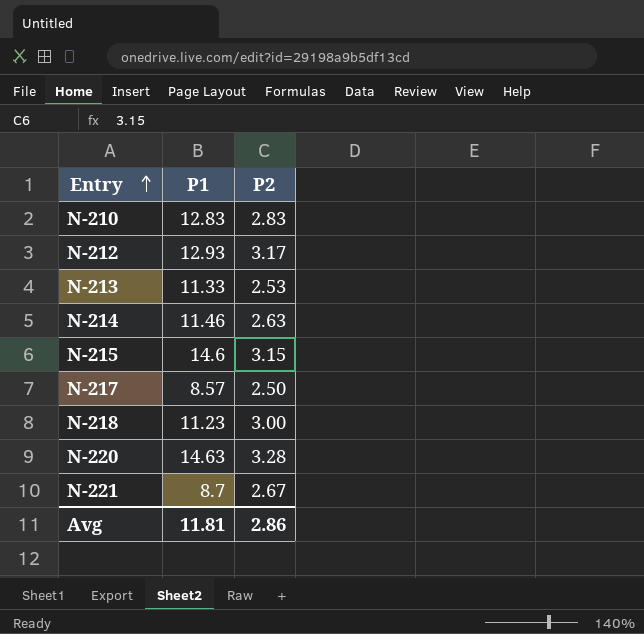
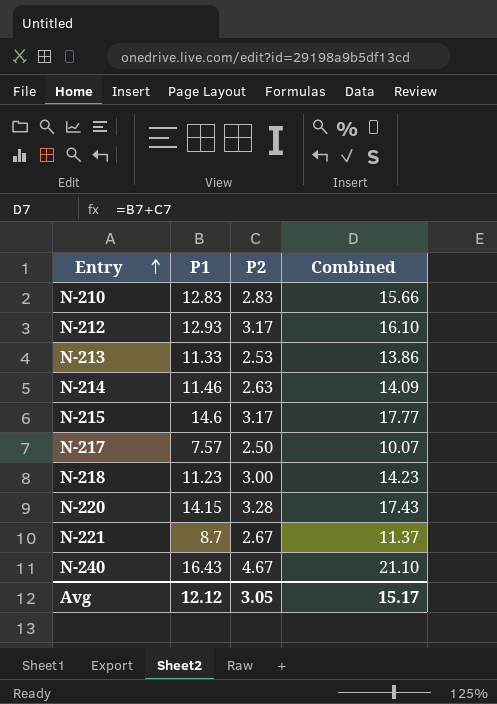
column Combined | formula: none -> [P1] + [P2]
N-215 | P2: 3.15 -> 3.17
N-217 | P1: 8.57 -> 7.57
N-220 | P1: 14.63 -> 14.15
row N-240: none -> 16.43 | 4.67 | 21.10
Avg | P1: 11.81 -> 12.12
Avg | P2: 2.86 -> 3.05

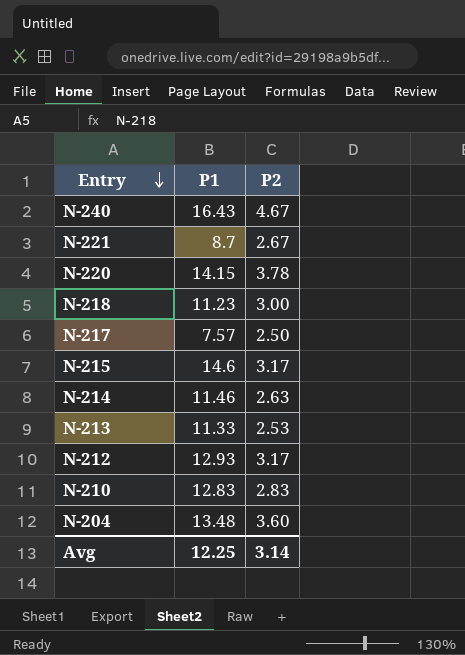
row order: Entry ascending -> Entry descending
column Combined | formula: [P1] + [P2] -> none
N-220 | P2: 3.28 -> 3.78
row N-204: none -> 13.48 | 3.60
Avg | P1: 12.12 -> 12.25
Avg | P2: 3.05 -> 3.14

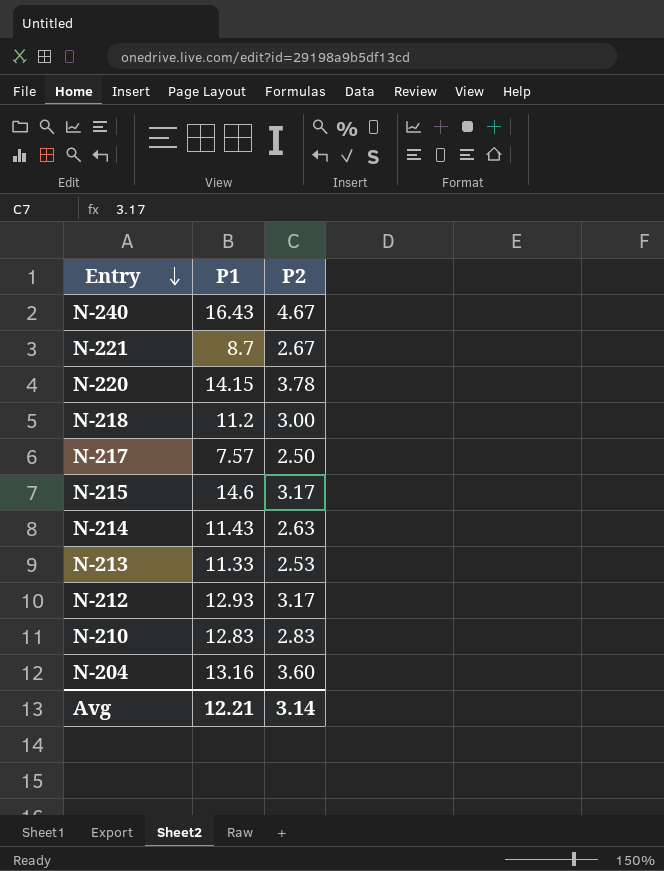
N-218 | P1: 11.23 -> 11.2
N-214 | P1: 11.46 -> 11.43
N-204 | P1: 13.48 -> 13.16
Avg | P1: 12.25 -> 12.21

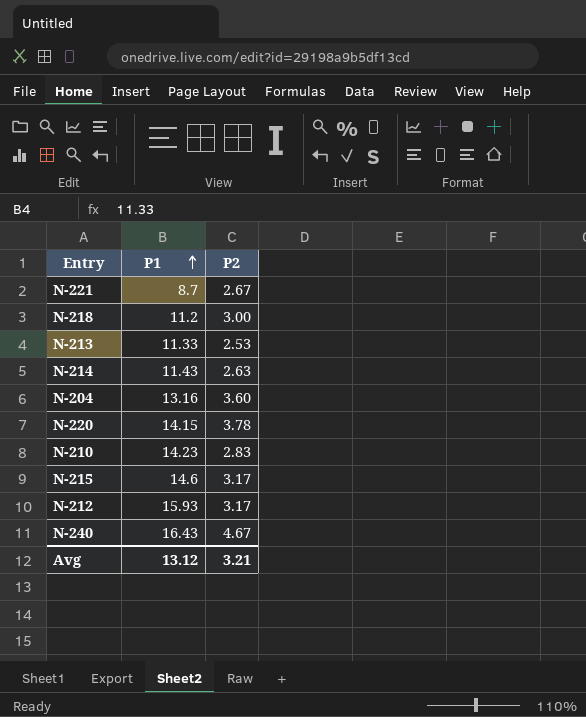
row order: Entry descending -> P1 ascending
row N-217: 7.57 | 2.50 -> none
N-210 | P1: 12.83 -> 14.23
N-212 | P1: 12.93 -> 15.93
Avg | P1: 12.21 -> 13.12
Avg | P2: 3.14 -> 3.21

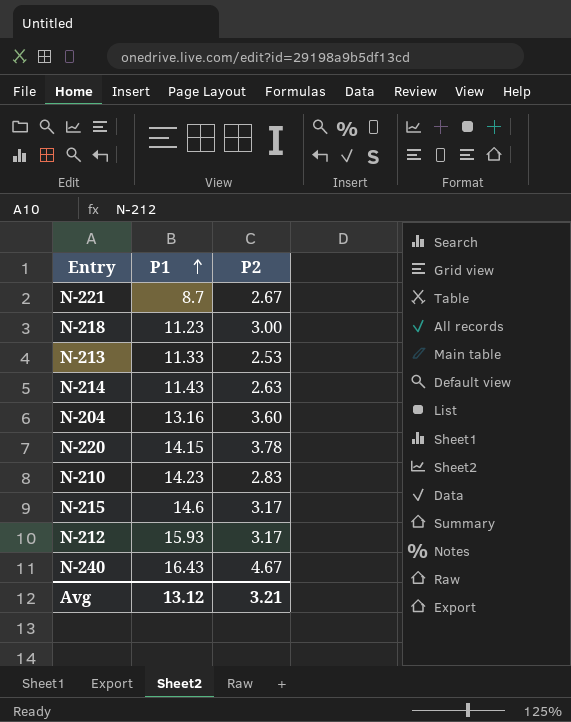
N-218 | P1: 11.2 -> 11.23

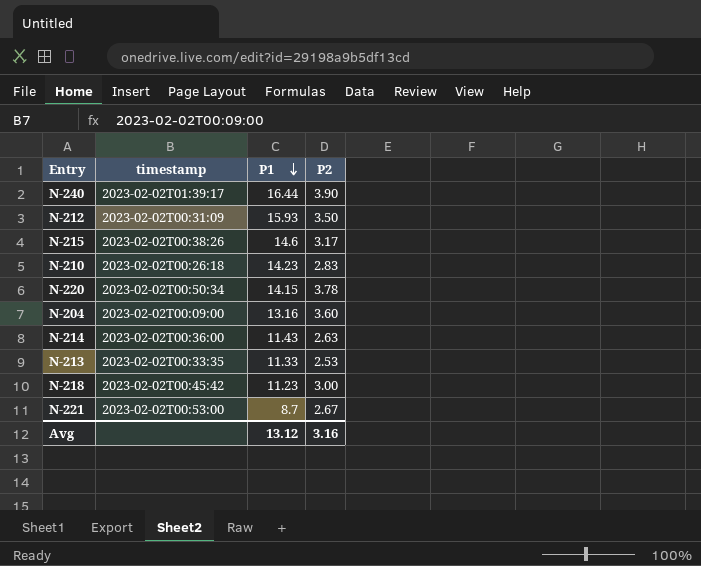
row order: P1 ascending -> P1 descending
column timestamp | position: none -> 2
N-240 | P1: 16.43 -> 16.44
N-240 | P2: 4.67 -> 3.90
N-212 | P2: 3.17 -> 3.50
Avg | P2: 3.21 -> 3.16

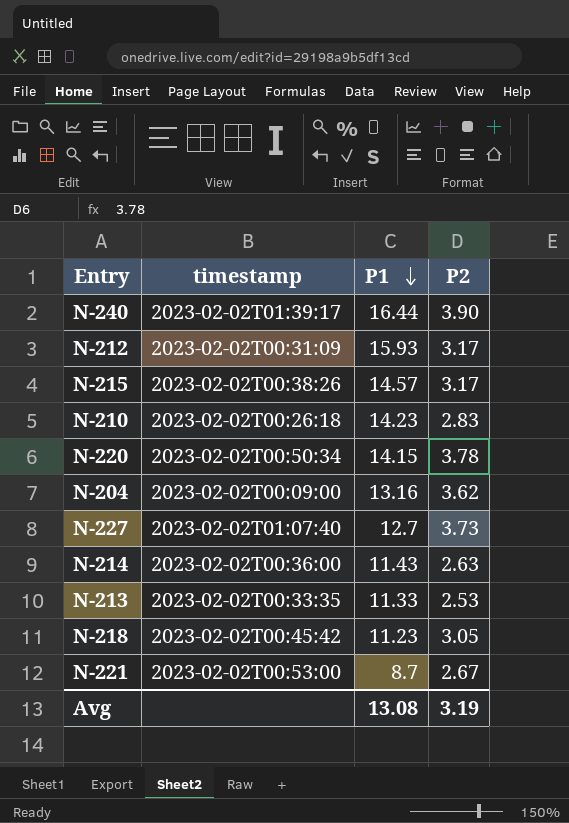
N-212 | P2: 3.50 -> 3.17
N-215 | P1: 14.6 -> 14.57
N-204 | P2: 3.60 -> 3.62
row N-227: none -> 2023-02-02T01:07:40 | 12.7 | 3.73
N-218 | P2: 3.00 -> 3.05
Avg | P1: 13.12 -> 13.08
Avg | P2: 3.16 -> 3.19

